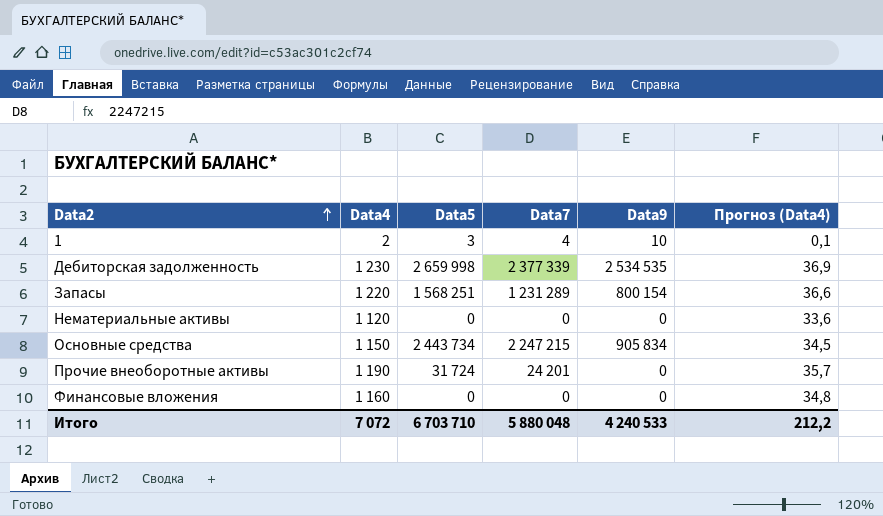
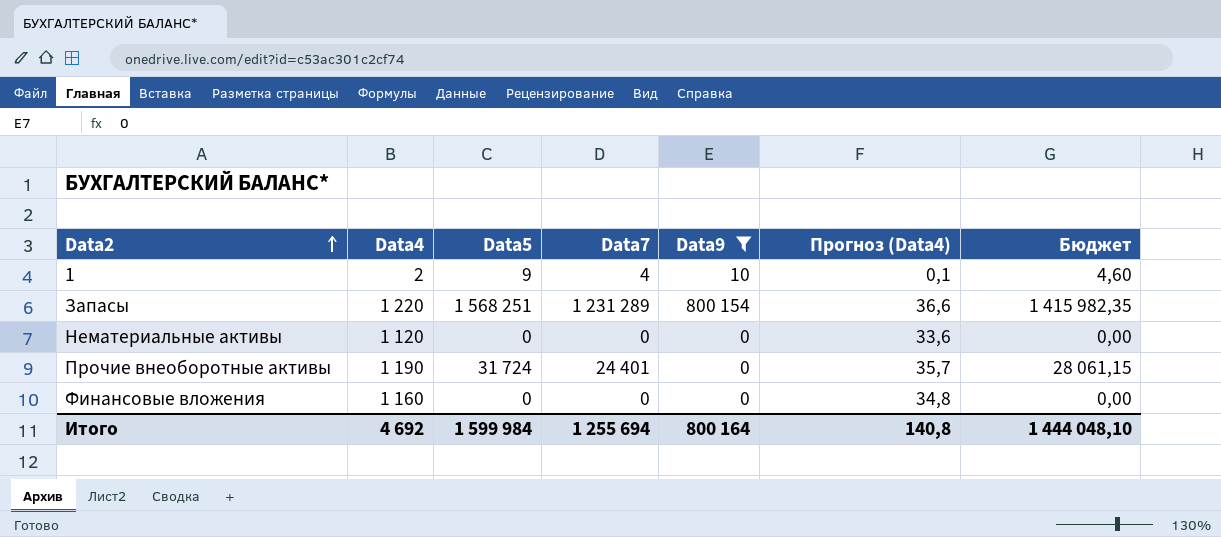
filter: none -> Data9 <= 800 154
column Бюджет | formula: none -> [Data7] * 1,15
1 | Data5: 3 -> 9
Прочие внеоборотные активы | Data7: 24 201 -> 24 401
Итого | Data4: 7 072 -> 4 692
Итого | Data5: 6 703 710 -> 1 599 984
Итого | Data7: 5 880 048 -> 1 255 694
Итого | Data9: 4 240 533 -> 800 164
Итого | Прогноз (Data4): 212,2 -> 140,8

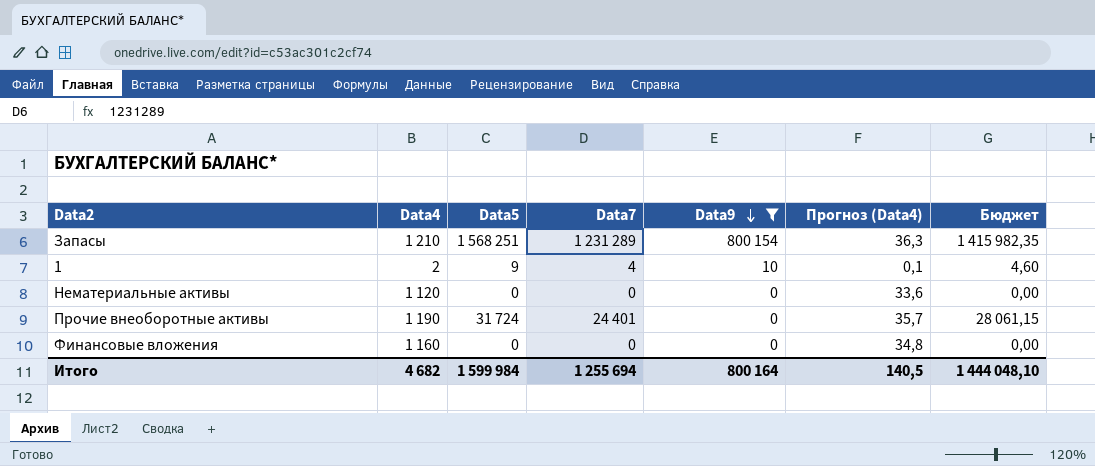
row order: Data2 ascending -> Data9 descending
Запасы | Data4: 1 220 -> 1 210
Запасы | Прогноз (Data4): 36,6 -> 36,3
Итого | Data4: 4 692 -> 4 682
Итого | Прогноз (Data4): 140,8 -> 140,5

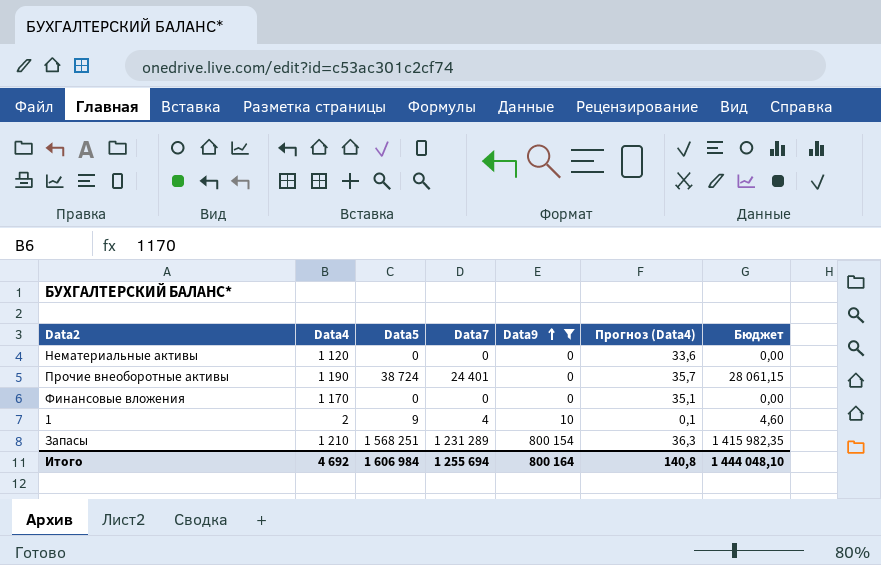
row order: Data9 descending -> Data9 ascending
Прочие внеоборотные активы | Data5: 31 724 -> 38 724
Финансовые вложения | Data4: 1 160 -> 1 170
Финансовые вложения | Прогноз (Data4): 34,8 -> 35,1
Итого | Data4: 4 682 -> 4 692
Итого | Data5: 1 599 984 -> 1 606 984
Итого | Прогноз (Data4): 140,5 -> 140,8

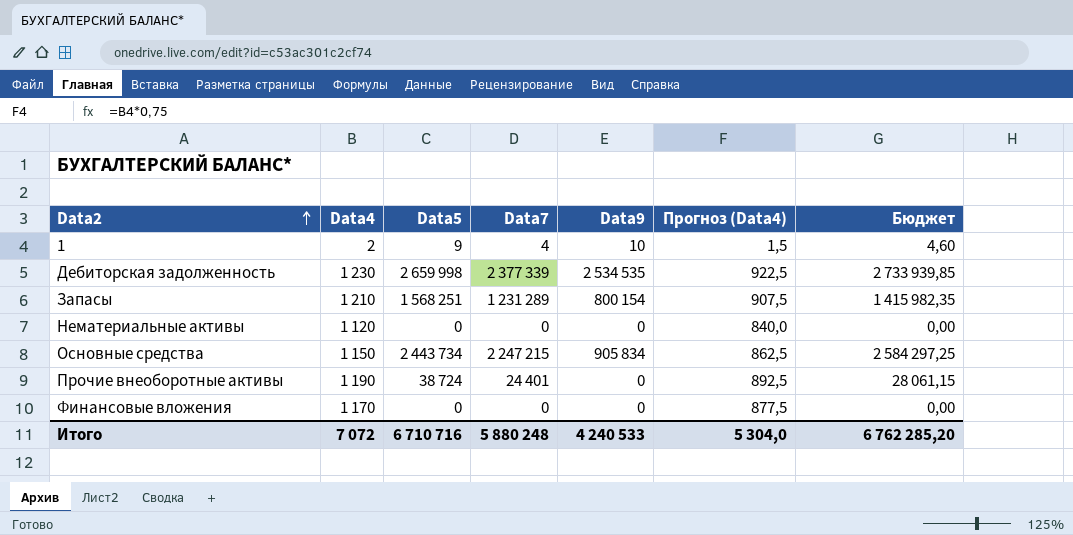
filter: Data9 <= 800 154 -> none
row order: Data9 ascending -> Data2 ascending
column Прогноз (Data4) | formula: [Data4] * 0,03 -> [Data4] * 0,75
Итого | Data4: 4 692 -> 7 072
Итого | Data5: 1 606 984 -> 6 710 716
Итого | Data7: 1 255 694 -> 5 880 248
Итого | Data9: 800 164 -> 4 240 533
Итого | Прогноз (Data4): 140,8 -> 5 304,0
Итого | Бюджет: 1 444 048,10 -> 6 762 285,20

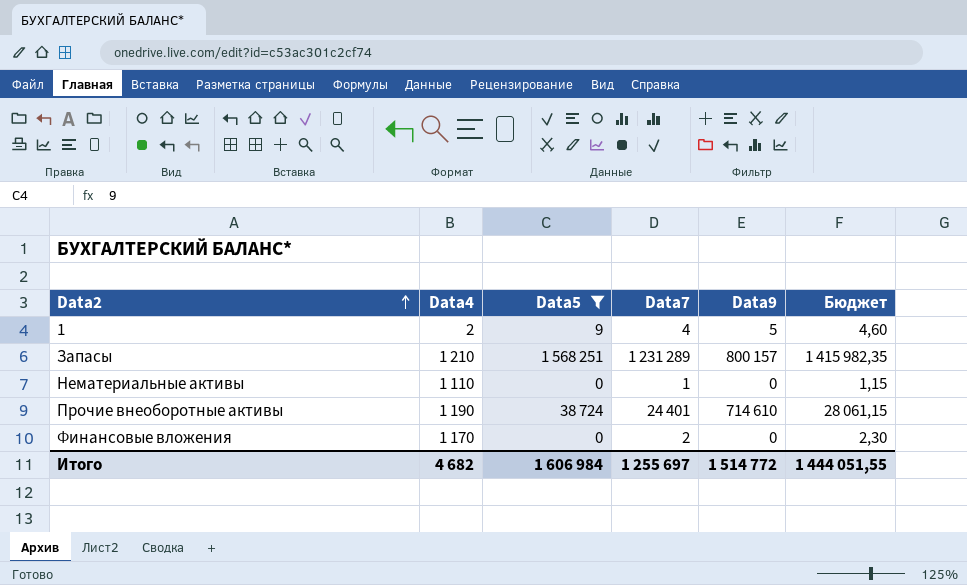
filter: none -> Data5 <= 1 568 251
column Прогноз (Data4) | formula: [Data4] * 0,75 -> none
1 | Data9: 10 -> 5
Запасы | Data9: 800 154 -> 800 157
Нематериальные активы | Data4: 1 120 -> 1 110
Нематериальные активы | Data7: 0 -> 1
Нематериальные активы | Бюджет: 0,00 -> 1,15
Прочие внеоборотные активы | Data9: 0 -> 714 610
Финансовые вложения | Data7: 0 -> 2
Финансовые вложения | Бюджет: 0,00 -> 2,30
Итого | Data4: 7 072 -> 4 682
Итого | Data5: 6 710 716 -> 1 606 984
Итого | Data7: 5 880 248 -> 1 255 697
Итого | Data9: 4 240 533 -> 1 514 772
Итого | Бюджет: 6 762 285,20 -> 1 444 051,55

